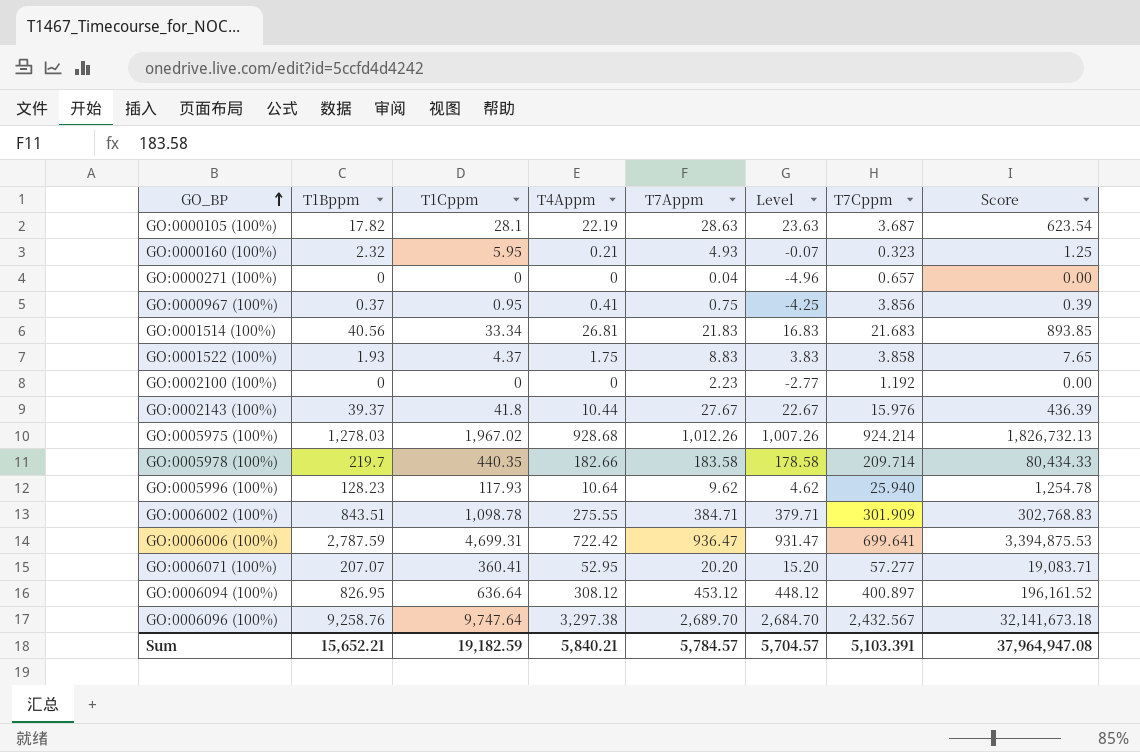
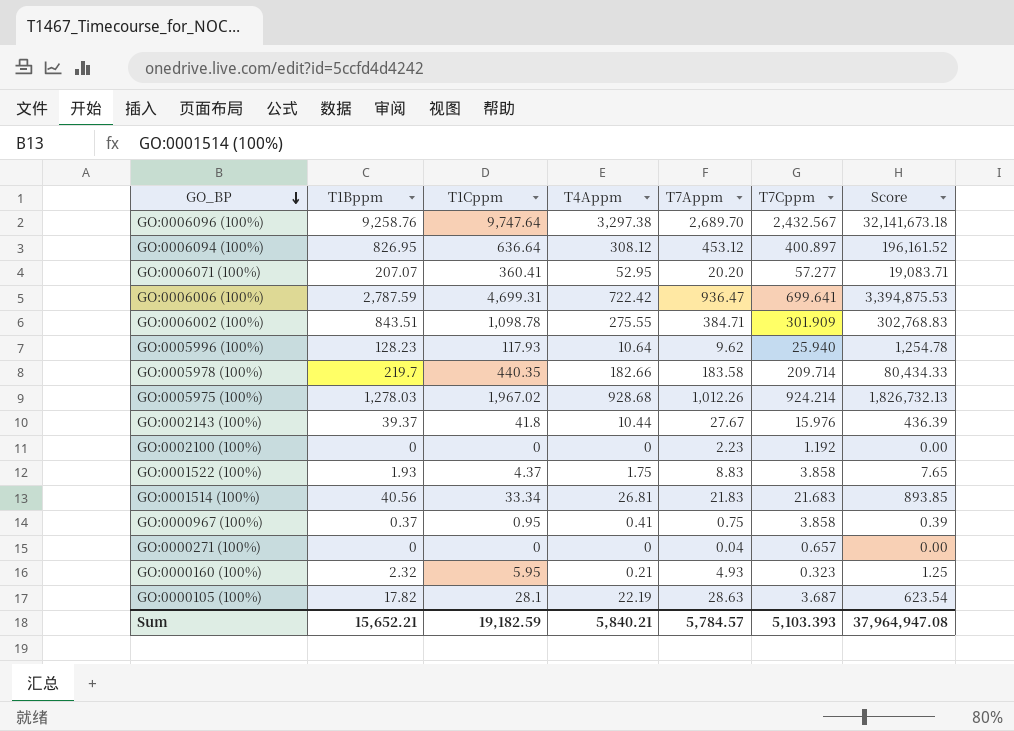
row order: GO_BP ascending -> GO_BP descending
column Level | formula: [T7Appm] - 5 -> none
GO:0000967 (100%) | T7Cppm: 3.856 -> 3.858
Sum | T7Cppm: 5,103.391 -> 5,103.393

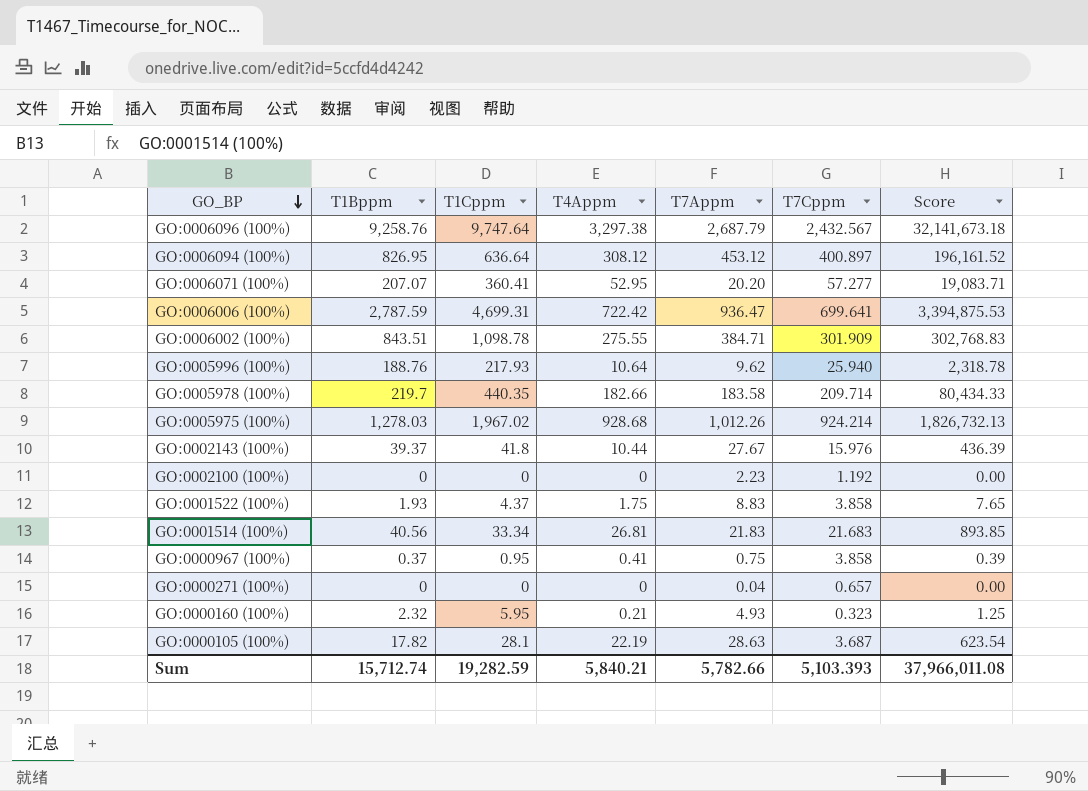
GO:0006096 (100%) | T7Appm: 2,689.70 -> 2,687.79
GO:0005996 (100%) | T1Bppm: 128.23 -> 188.76
GO:0005996 (100%) | T1Cppm: 117.93 -> 217.93
GO:0005996 (100%) | Score: 1,254.78 -> 2,318.78
Sum | T1Bppm: 15,652.21 -> 15,712.74
Sum | T1Cppm: 19,182.59 -> 19,282.59
Sum | T7Appm: 5,784.57 -> 5,782.66
Sum | Score: 37,964,947.08 -> 37,966,011.08

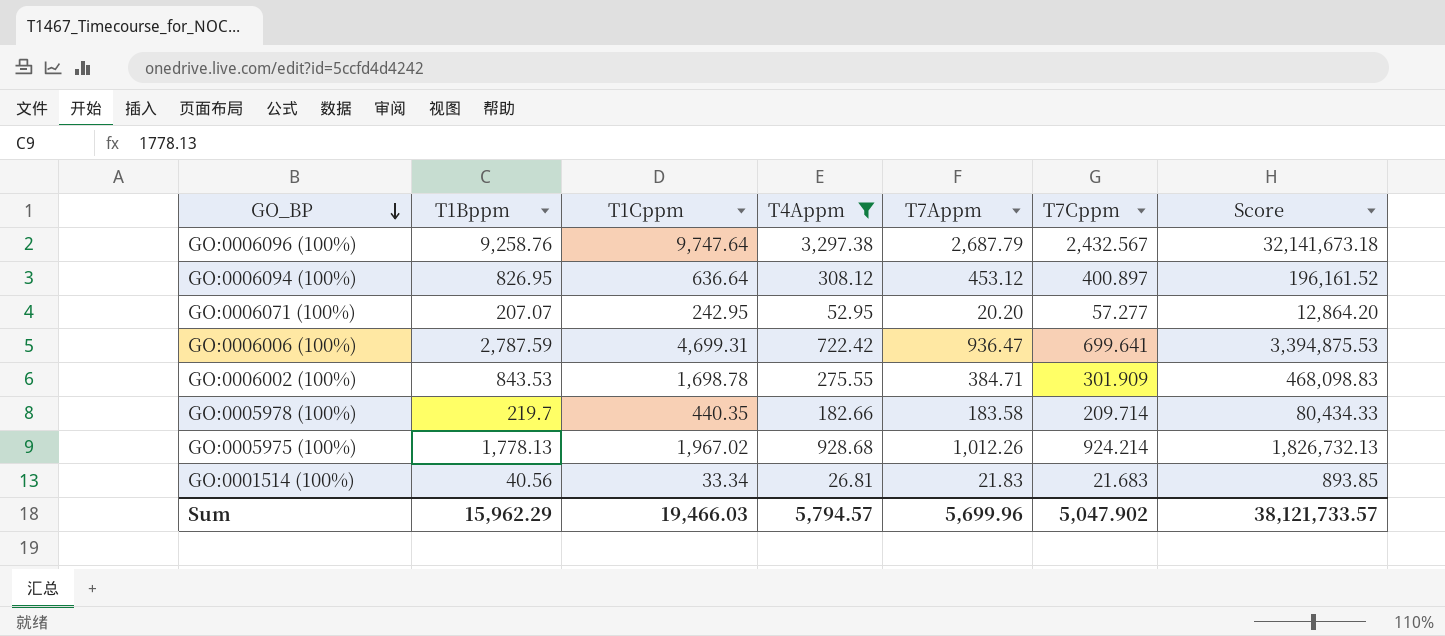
filter: none -> T4Appm >= 26.81
GO:0006071 (100%) | T1Cppm: 360.41 -> 242.95
GO:0006071 (100%) | Score: 19,083.71 -> 12,864.20
GO:0006002 (100%) | T1Bppm: 843.51 -> 843.53
GO:0006002 (100%) | T1Cppm: 1,098.78 -> 1,698.78
GO:0006002 (100%) | Score: 302,768.83 -> 468,098.83
GO:0005975 (100%) | T1Bppm: 1,278.03 -> 1,778.13
Sum | T1Bppm: 15,712.74 -> 15,962.29
Sum | T1Cppm: 19,282.59 -> 19,466.03
Sum | T4Appm: 5,840.21 -> 5,794.57
Sum | T7Appm: 5,782.66 -> 5,699.96
Sum | T7Cppm: 5,103.393 -> 5,047.902
Sum | Score: 37,966,011.08 -> 38,121,733.57

